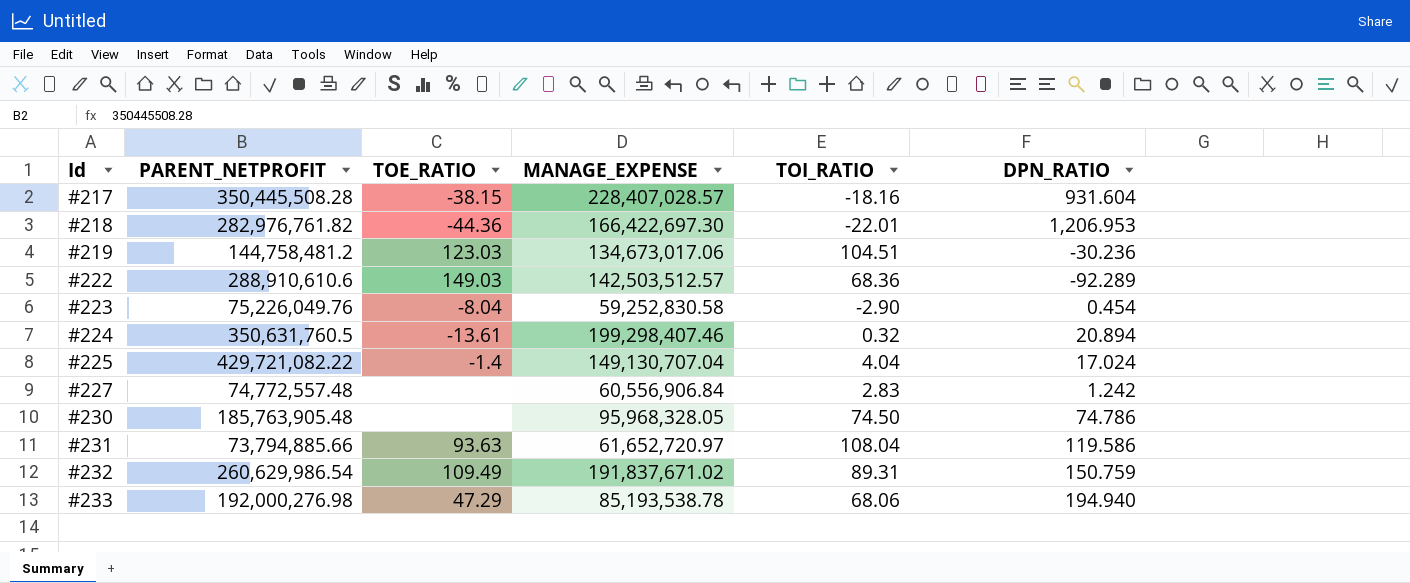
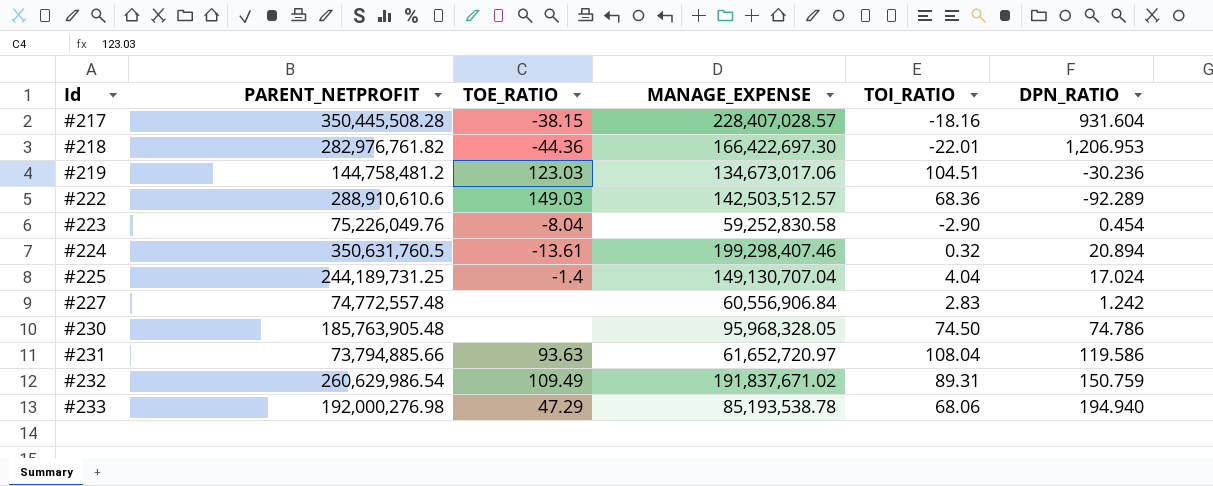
#225 | PARENT_NETPROFIT: 429,721,082.22 -> 244,189,731.25

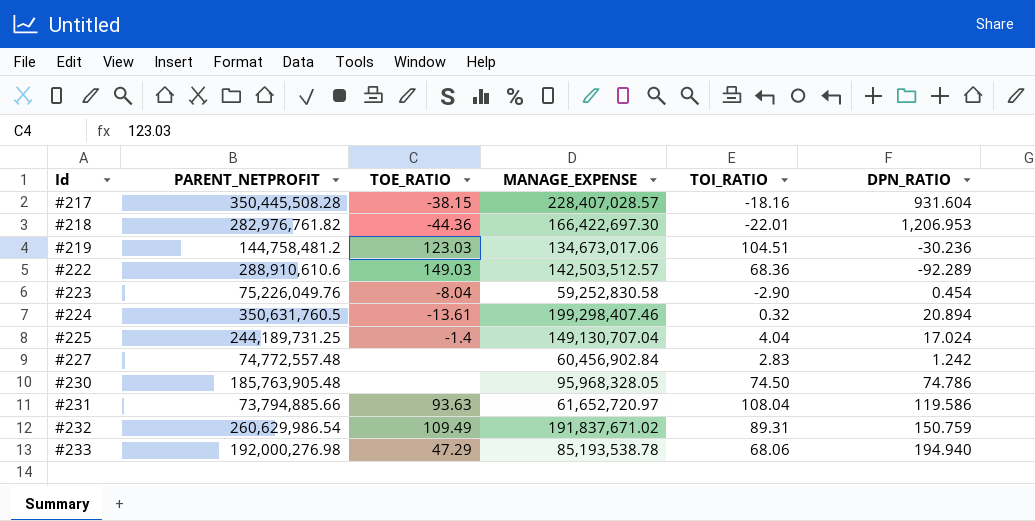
#227 | MANAGE_EXPENSE: 60,556,906.84 -> 60,456,902.84

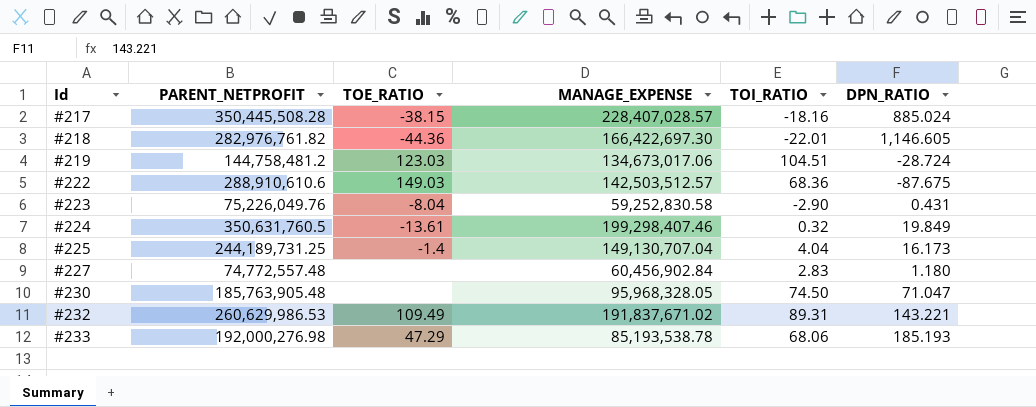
row #231: 73,794,885.66 | 93.63 | 61,652,720.97 | 108.04 | 119.586 -> none
#217 | DPN_RATIO: 931.604 -> 885.024
#218 | DPN_RATIO: 1,206.953 -> 1,146.605
#219 | DPN_RATIO: -30.236 -> -28.724
#222 | DPN_RATIO: -92.289 -> -87.675
#223 | DPN_RATIO: 0.454 -> 0.431
#224 | DPN_RATIO: 20.894 -> 19.849
#225 | DPN_RATIO: 17.024 -> 16.173
#227 | DPN_RATIO: 1.242 -> 1.180
#230 | DPN_RATIO: 74.786 -> 71.047
#232 | PARENT_NETPROFIT: 260,629,986.54 -> 260,629,986.53
#232 | DPN_RATIO: 150.759 -> 143.221
#233 | DPN_RATIO: 194.940 -> 185.193

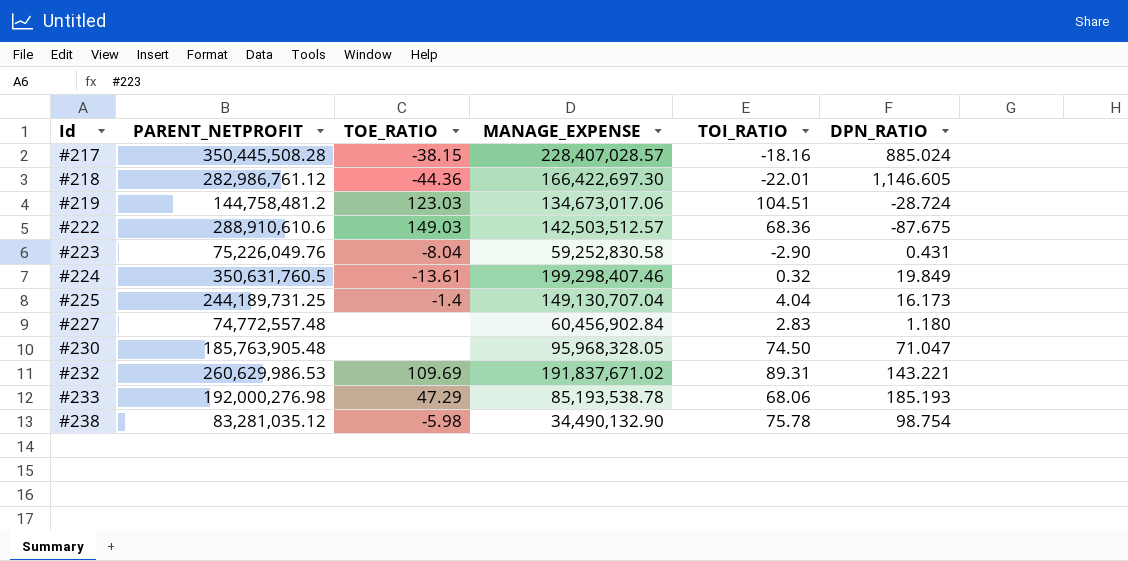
#218 | PARENT_NETPROFIT: 282,976,761.82 -> 282,986,761.12
#232 | TOE_RATIO: 109.49 -> 109.69
row #238: none -> 83,281,035.12 | -5.98 | 34,490,132.90 | 75.78 | 98.754

